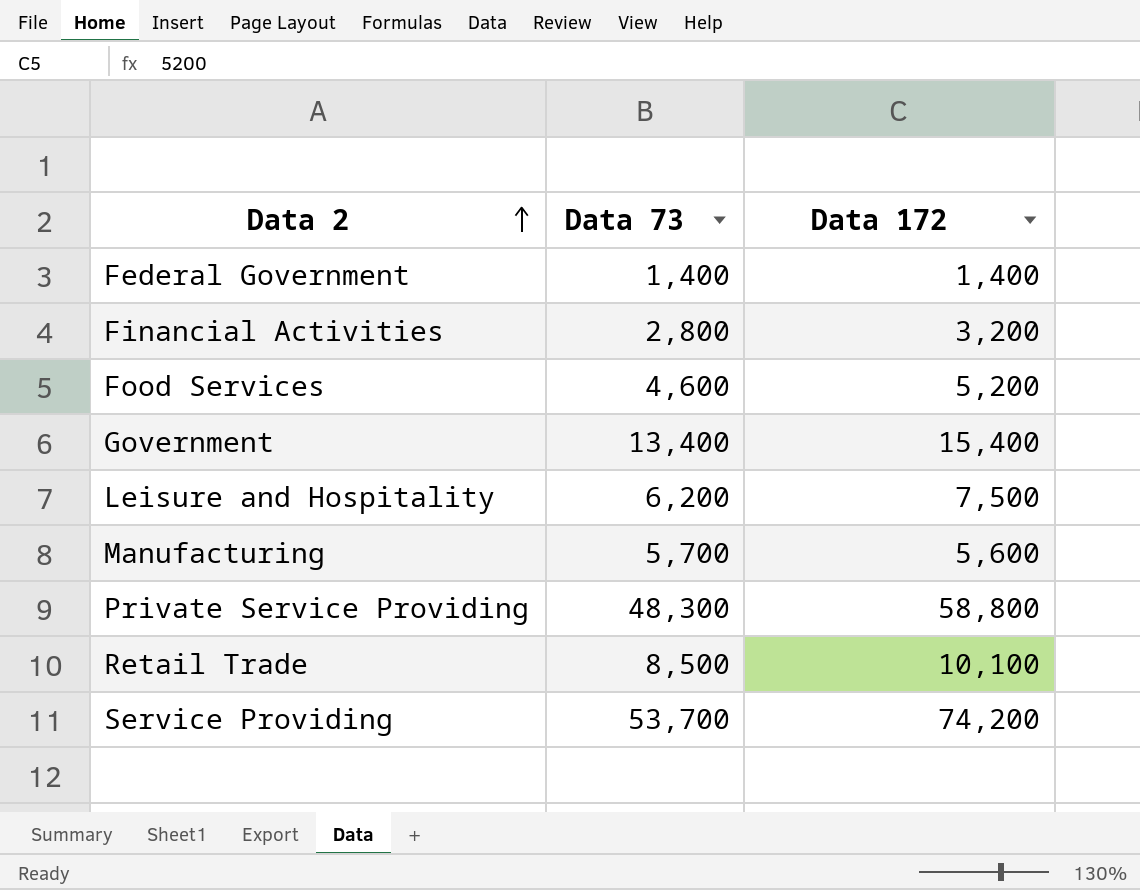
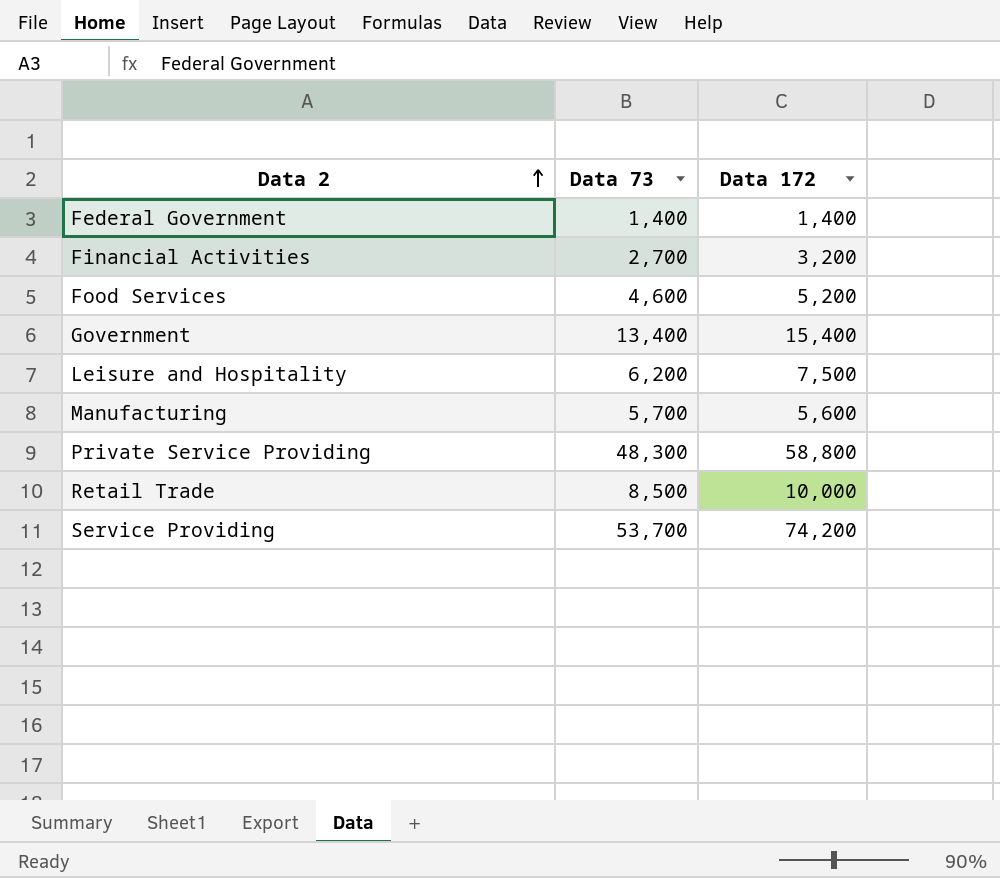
Financial Activities | Data 73: 2,800 -> 2,700
Retail Trade | Data 172: 10,100 -> 10,000

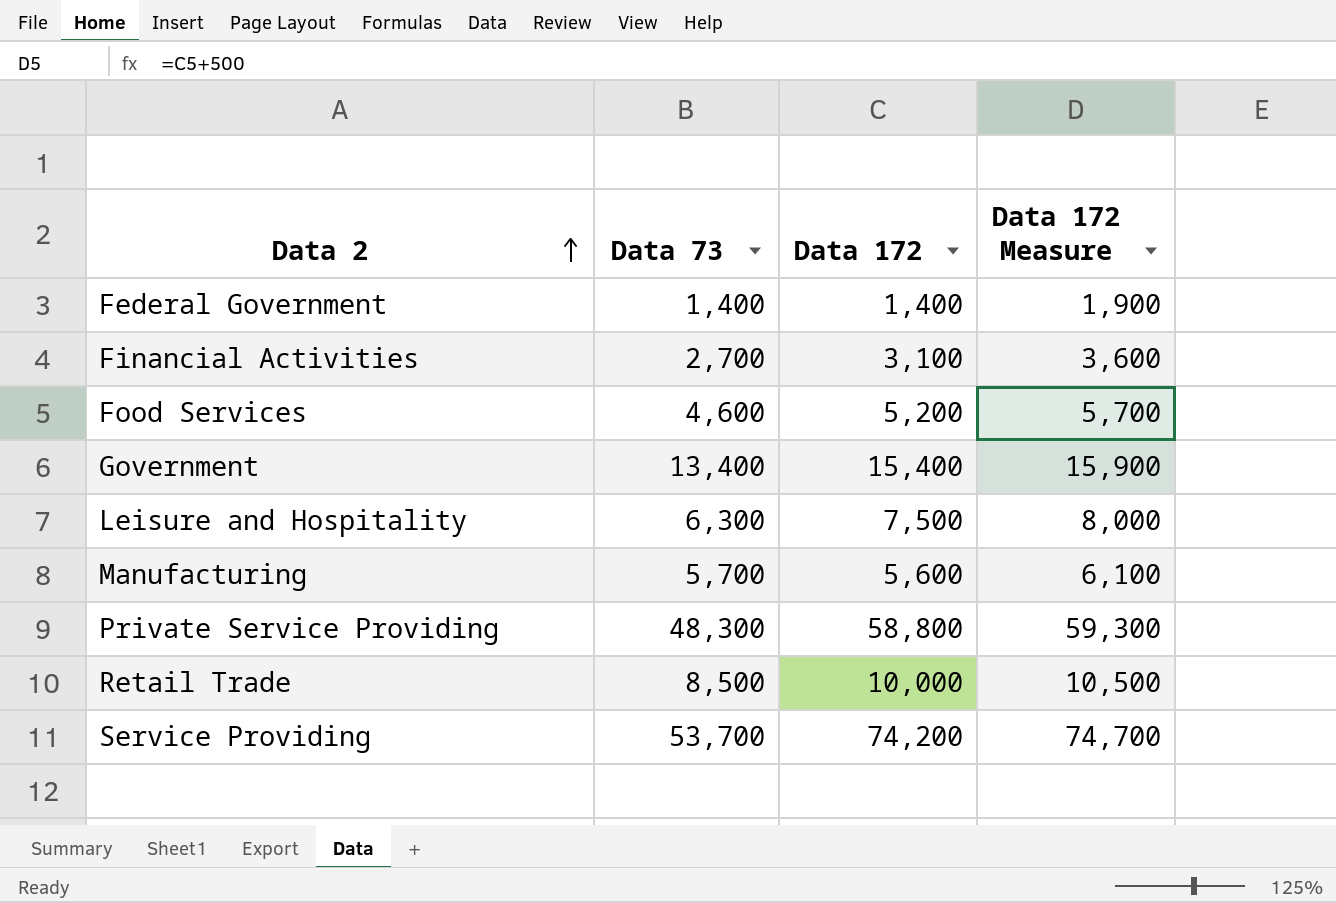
column Data 172 Measure | formula: none -> [Data 172] + 500
Financial Activities | Data 172: 3,200 -> 3,100
Leisure and Hospitality | Data 73: 6,200 -> 6,300

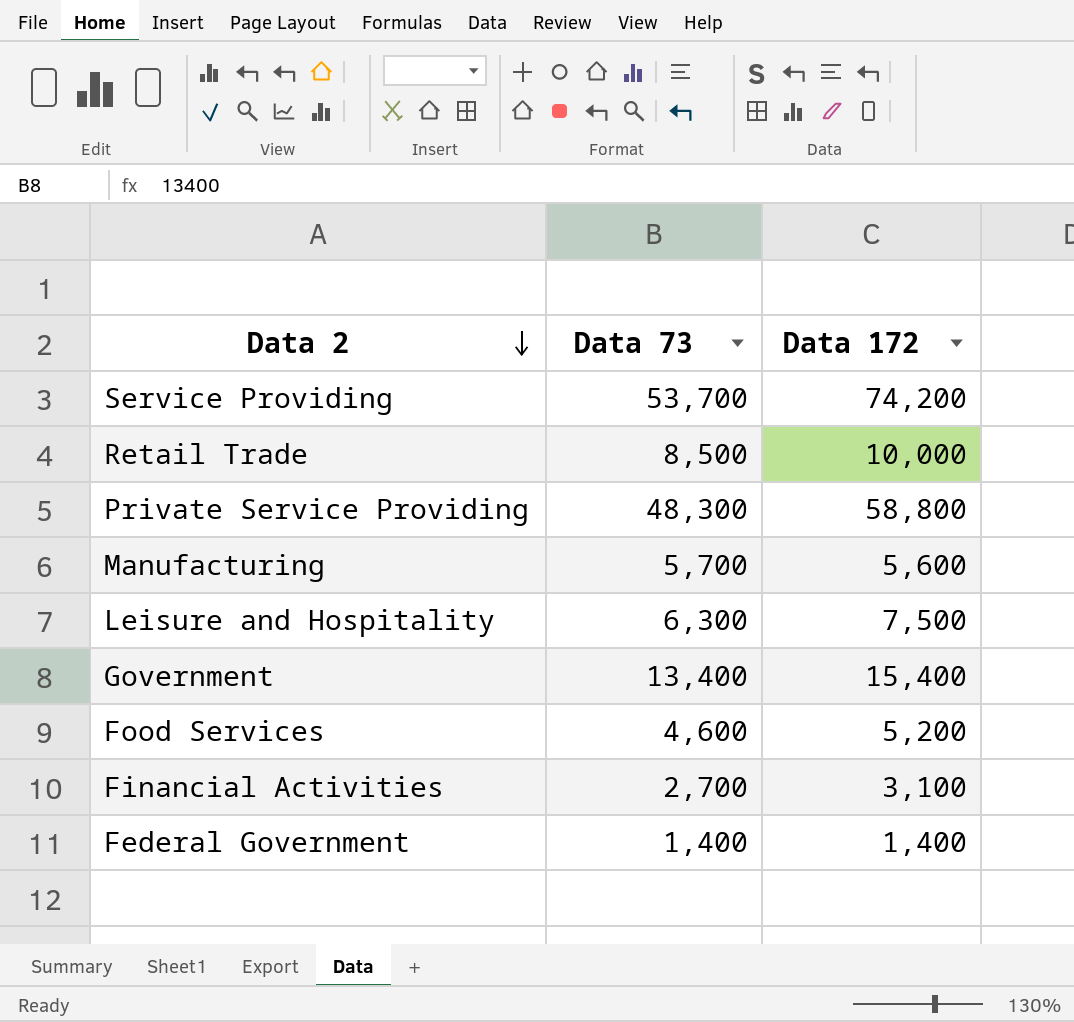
row order: Data 2 ascending -> Data 2 descending
column Data 172 Measure | formula: [Data 172] + 500 -> none

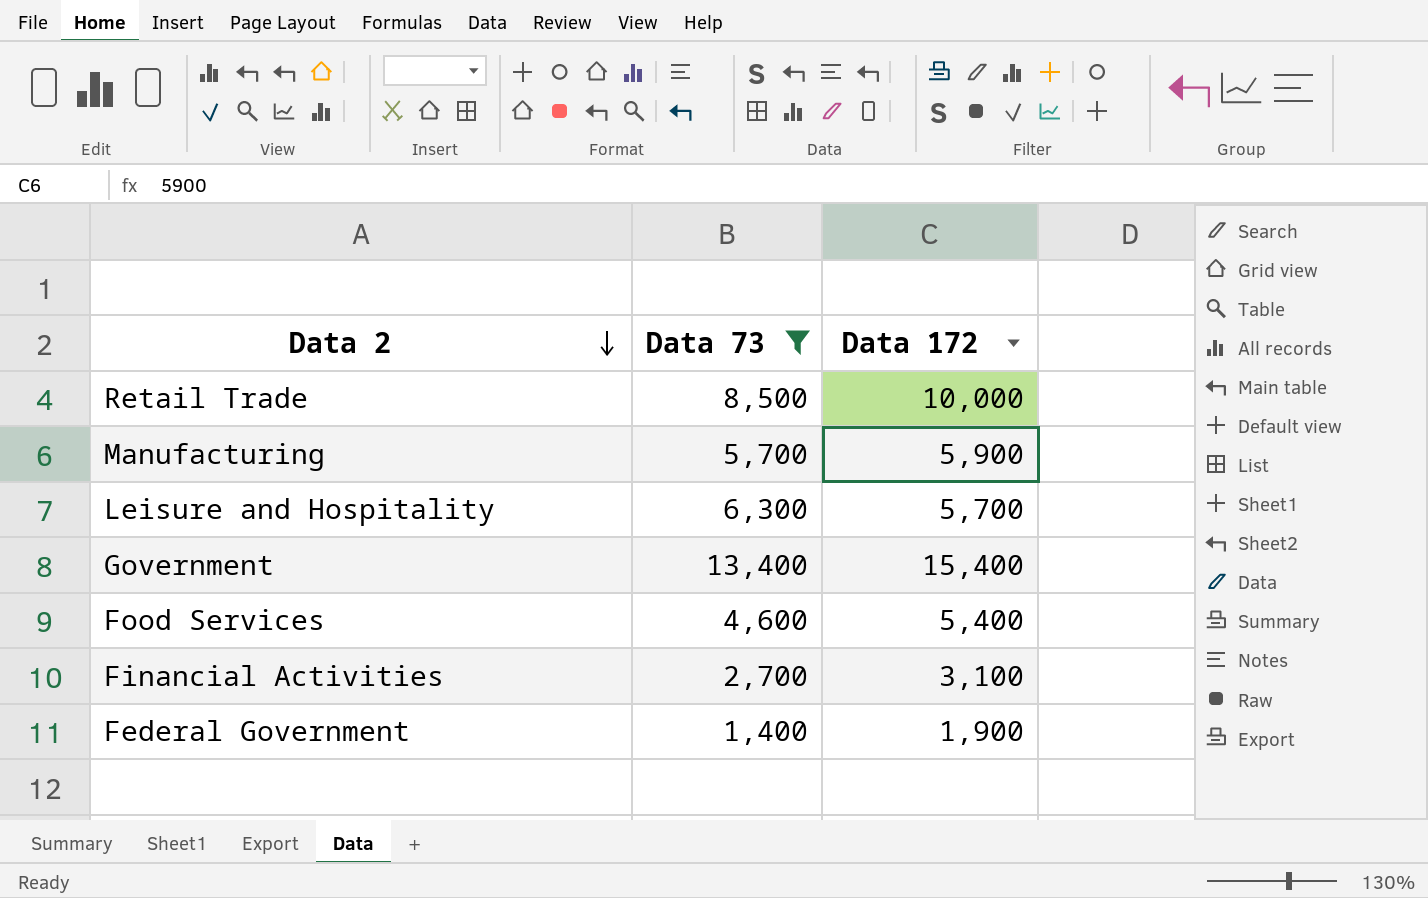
filter: none -> Data 73 <= 13,400
Manufacturing | Data 172: 5,600 -> 5,900
Leisure and Hospitality | Data 172: 7,500 -> 5,700
Food Services | Data 172: 5,200 -> 5,400
Federal Government | Data 172: 1,400 -> 1,900

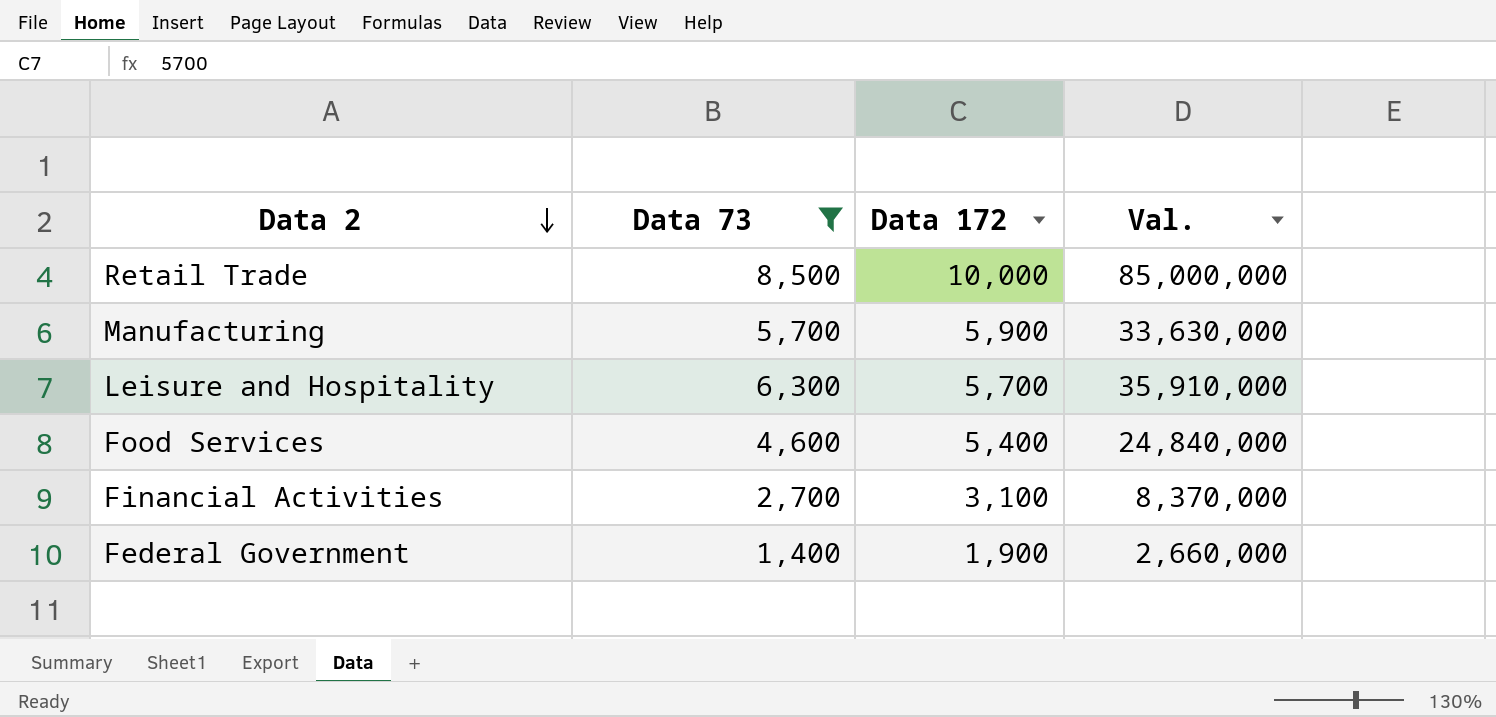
column Val. | formula: none -> [Data 73] * [Data 172]
row Government: 13,400 | 15,400 -> none

